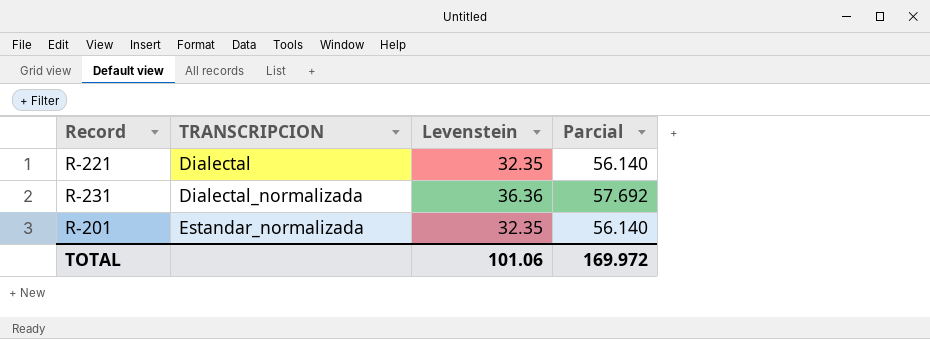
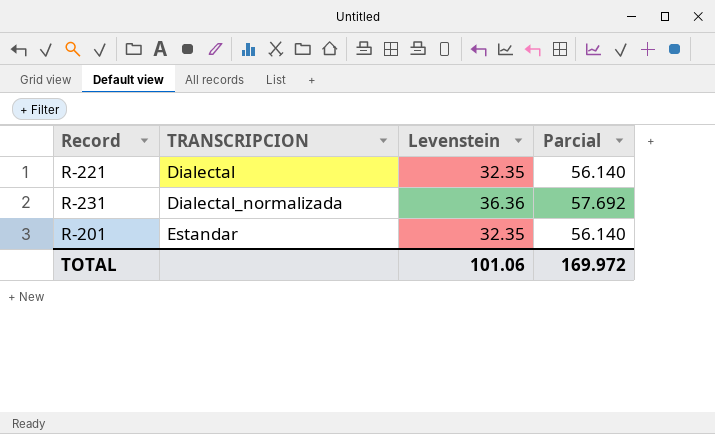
R-201 | TRANSCRIPCION: Estandar_normalizada -> Estandar

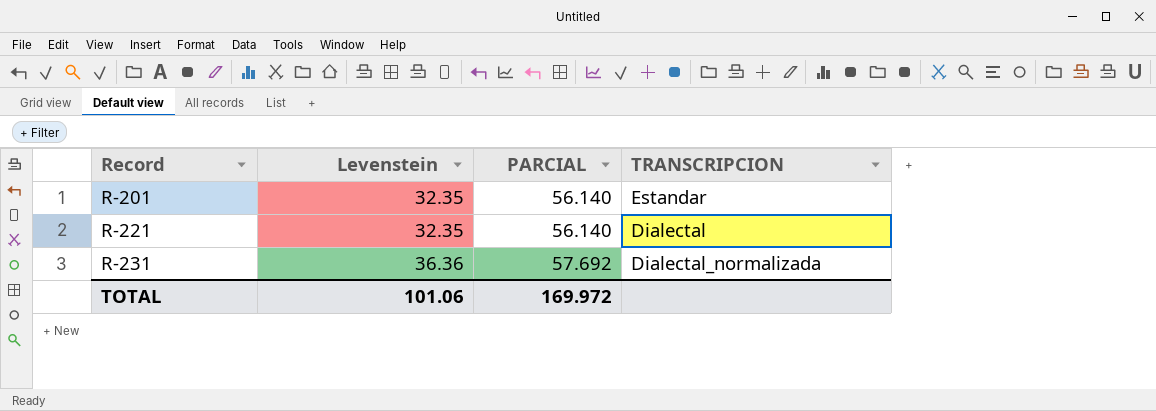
row order: TRANSCRIPCION ascending -> Record ascending
column name: Parcial -> PARCIAL
column TRANSCRIPCION | position: 2 -> 4

